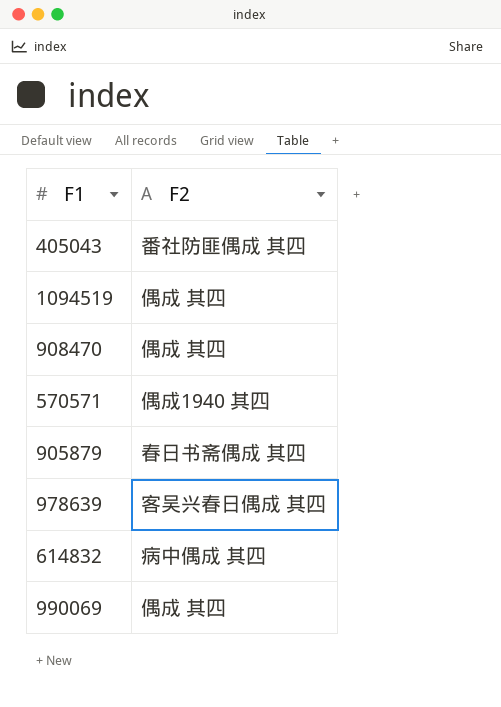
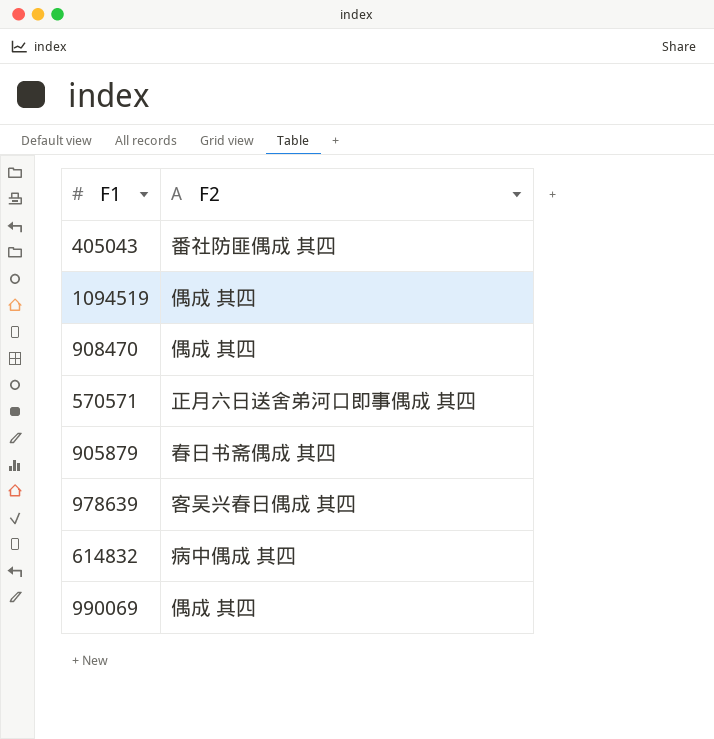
570571 | F2: 偶成1940 其四 -> 正月六日送舍弟河口即事偶成 其四

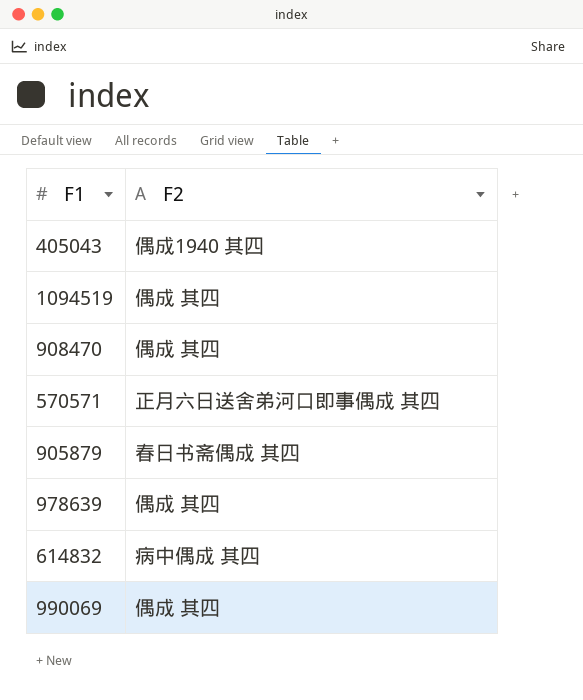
405043 | F2: 番社防匪偶成 其四 -> 偶成1940 其四
978639 | F2: 客吴兴春日偶成 其四 -> 偶成 其四

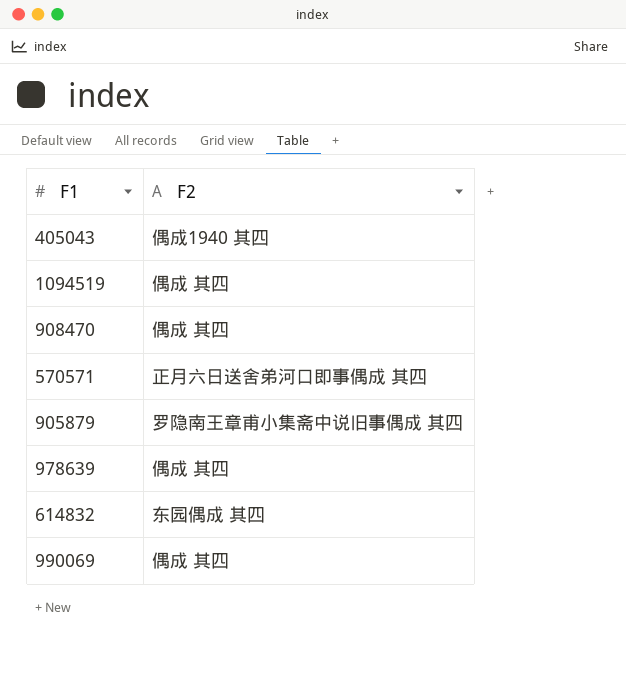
905879 | F2: 春日书斋偶成 其四 -> 罗隐南王章甫小集斋中说旧事偶成 其四
614832 | F2: 病中偶成 其四 -> 东园偶成 其四

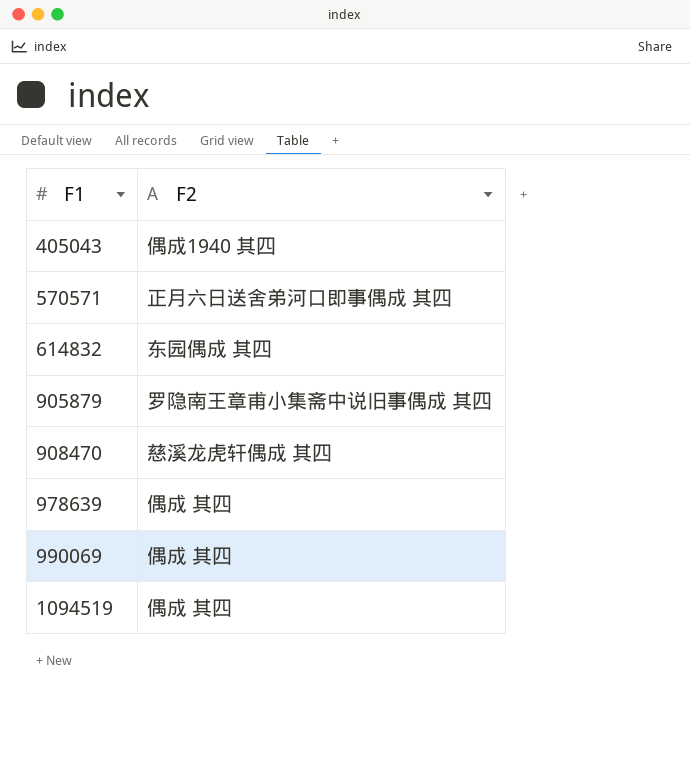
row order: none -> F1 ascending
908470 | F2: 偶成 其四 -> 慈溪龙虎轩偶成 其四

